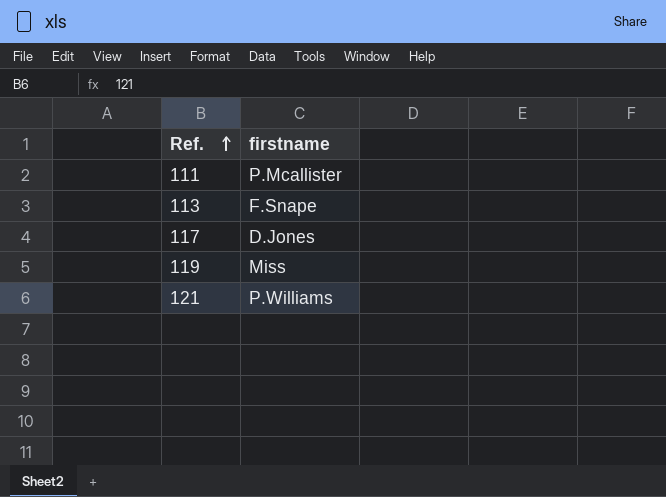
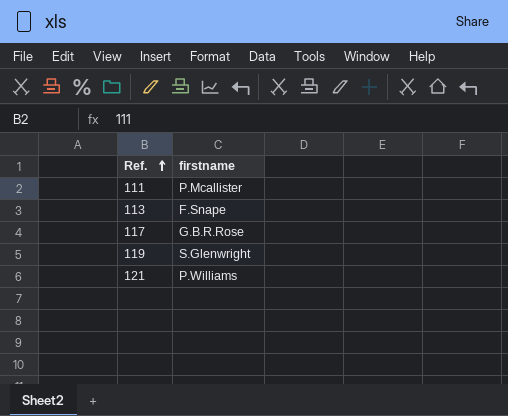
117 | firstname: D.Jones -> G.B.R.Rose
119 | firstname: Miss -> S.Glenwright

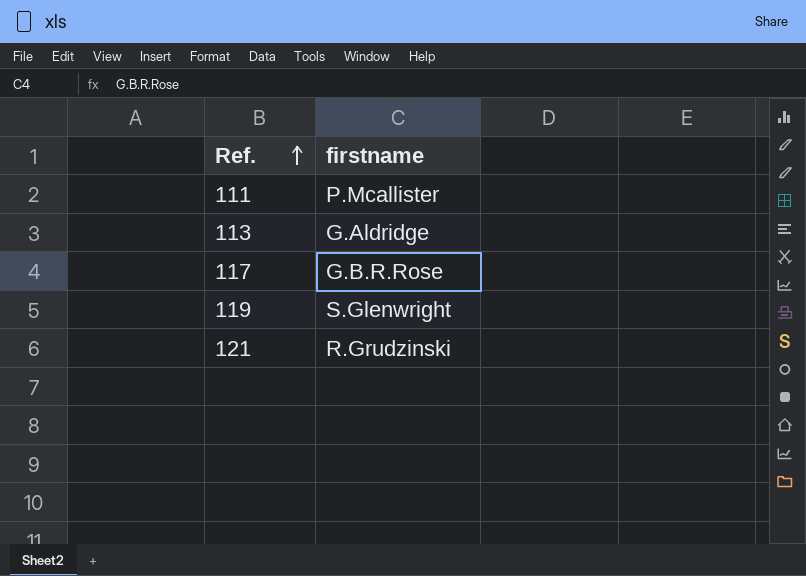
113 | firstname: F.Snape -> G.Aldridge
121 | firstname: P.Williams -> R.Grudzinski

